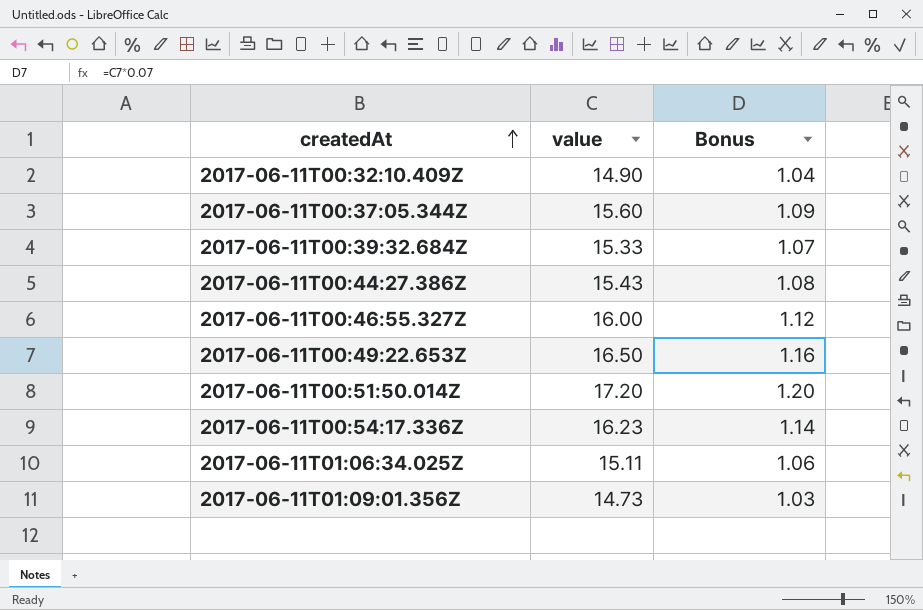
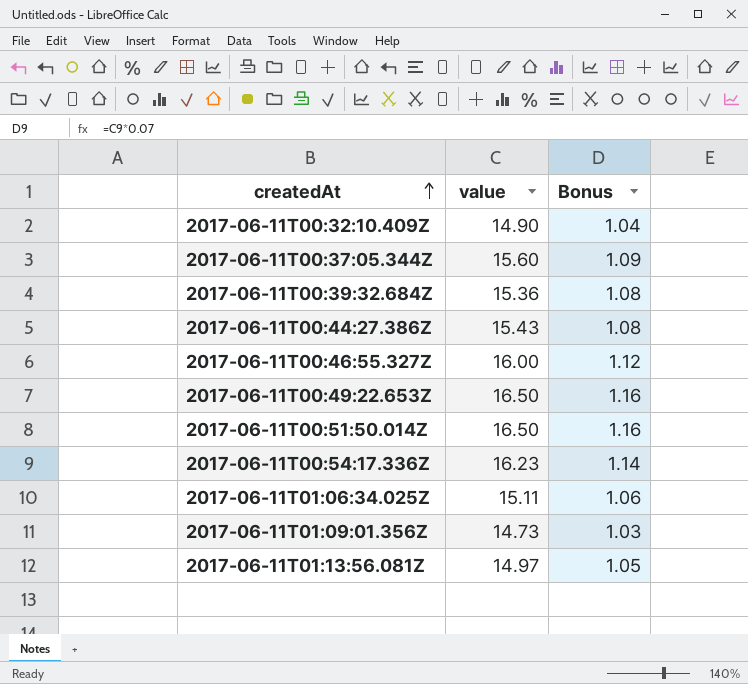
2017-06-11T00:39:32.684Z | value: 15.33 -> 15.36
2017-06-11T00:39:32.684Z | Bonus: 1.07 -> 1.08
2017-06-11T00:51:50.014Z | value: 17.20 -> 16.50
2017-06-11T00:51:50.014Z | Bonus: 1.20 -> 1.16
row 2017-06-11T01:13:56.081Z: none -> 14.97 | 1.05

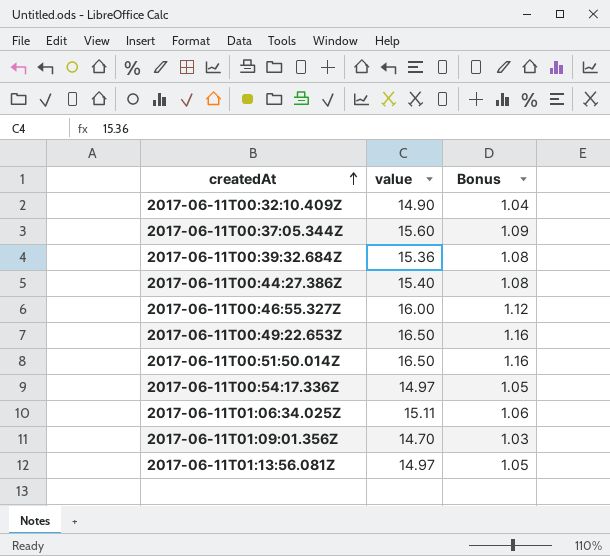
2017-06-11T00:44:27.386Z | value: 15.43 -> 15.40
2017-06-11T00:54:17.336Z | value: 16.23 -> 14.97
2017-06-11T00:54:17.336Z | Bonus: 1.14 -> 1.05
2017-06-11T01:09:01.356Z | value: 14.73 -> 14.70

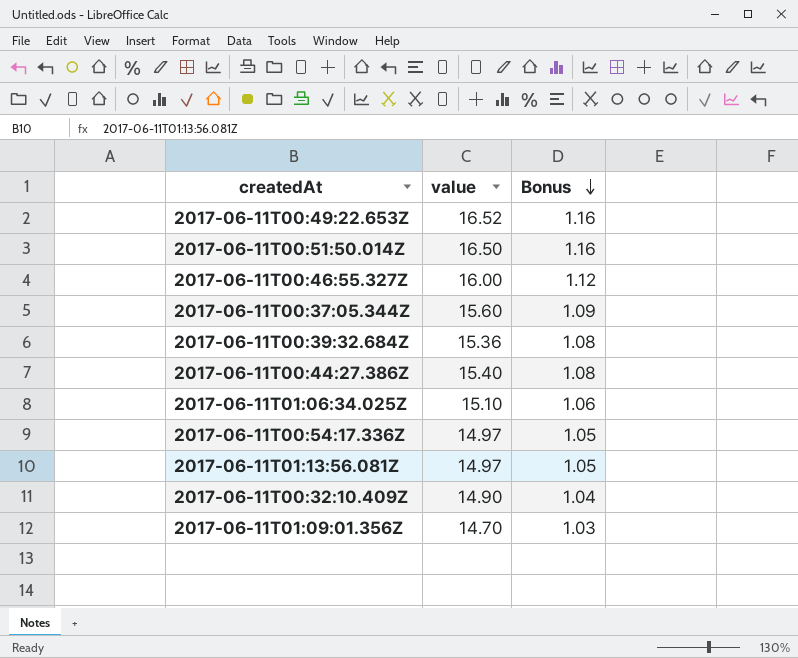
row order: createdAt ascending -> Bonus descending
2017-06-11T00:49:22.653Z | value: 16.50 -> 16.52
2017-06-11T01:06:34.025Z | value: 15.11 -> 15.10

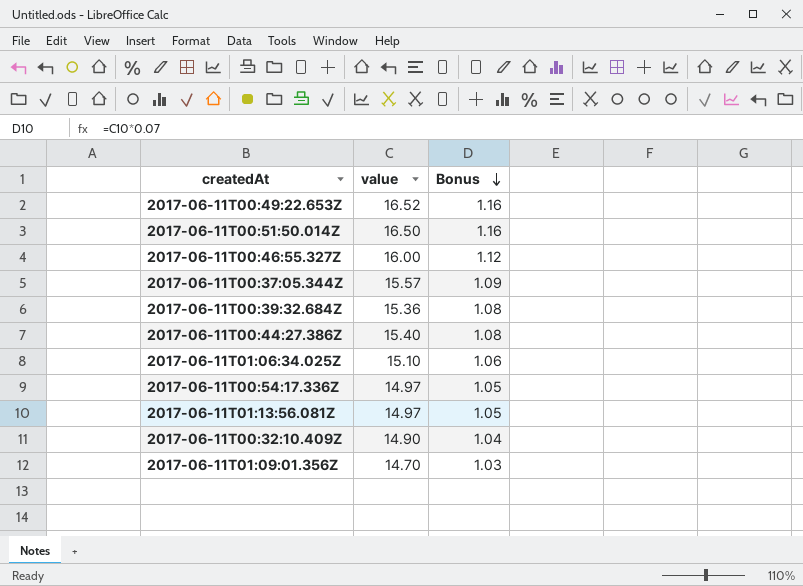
2017-06-11T00:37:05.344Z | value: 15.60 -> 15.57

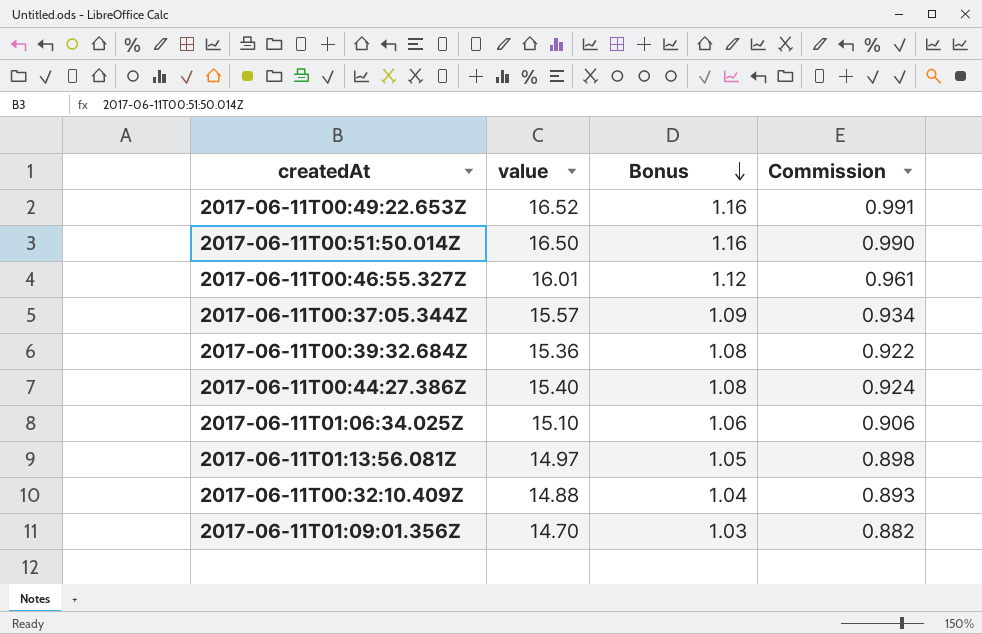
column Commission | formula: none -> [value] * 0.06
row 2017-06-11T00:54:17.336Z: 14.97 | 1.05 -> none
2017-06-11T00:46:55.327Z | value: 16.00 -> 16.01
2017-06-11T00:32:10.409Z | value: 14.90 -> 14.88

